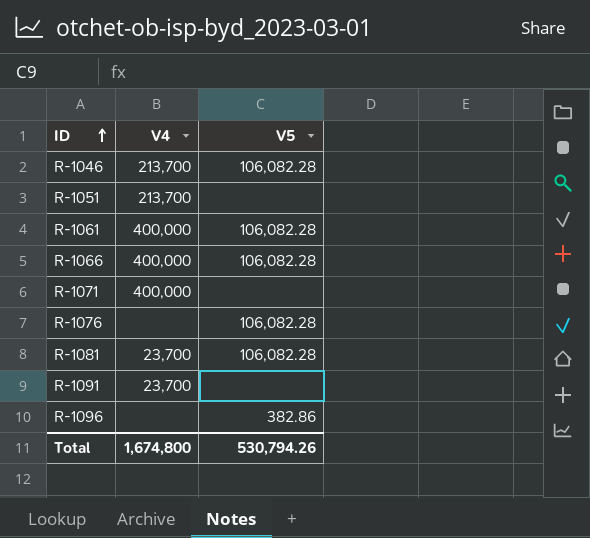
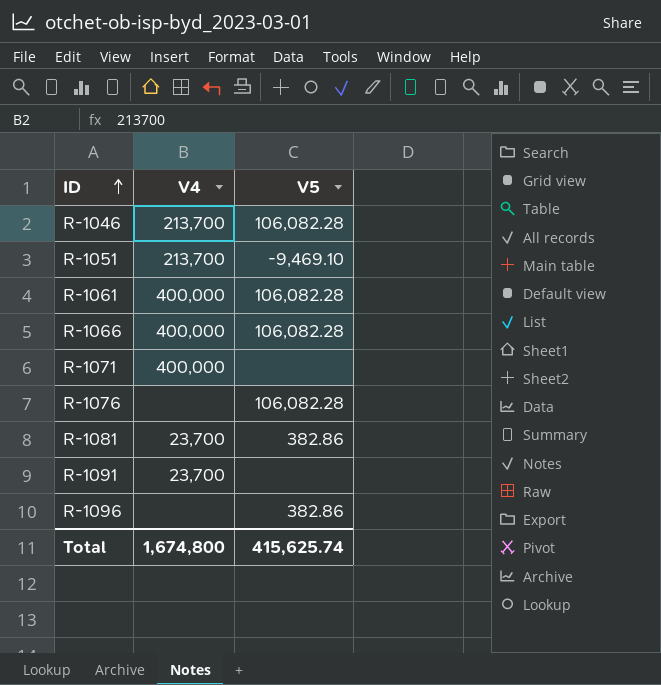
R-1051 | V5: none -> -9,469.10
R-1081 | V5: 106,082.28 -> 382.86
Total | V5: 530,794.26 -> 415,625.74

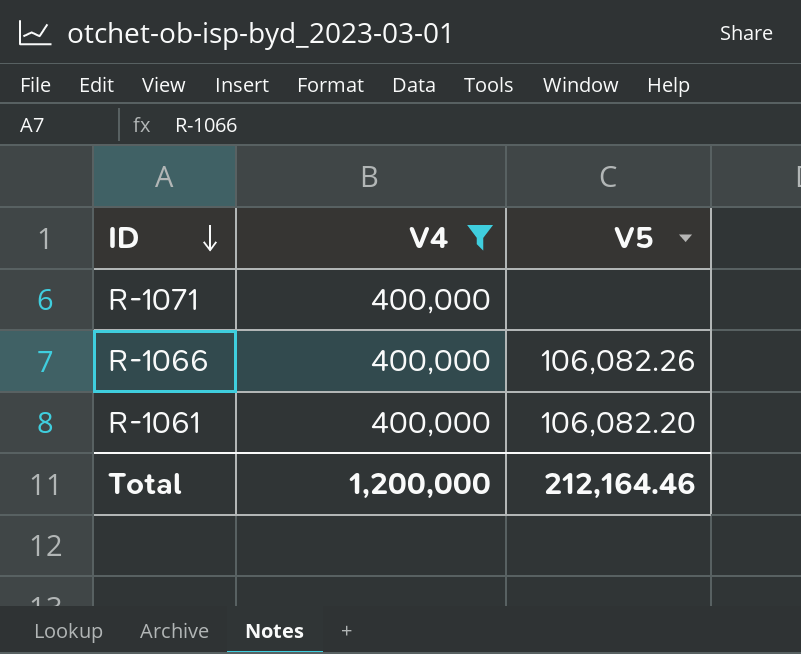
filter: none -> V4 = 400,000
row order: ID ascending -> ID descending
R-1066 | V5: 106,082.28 -> 106,082.26
R-1061 | V5: 106,082.28 -> 106,082.20
Total | V4: 1,674,800 -> 1,200,000
Total | V5: 415,625.74 -> 212,164.46

